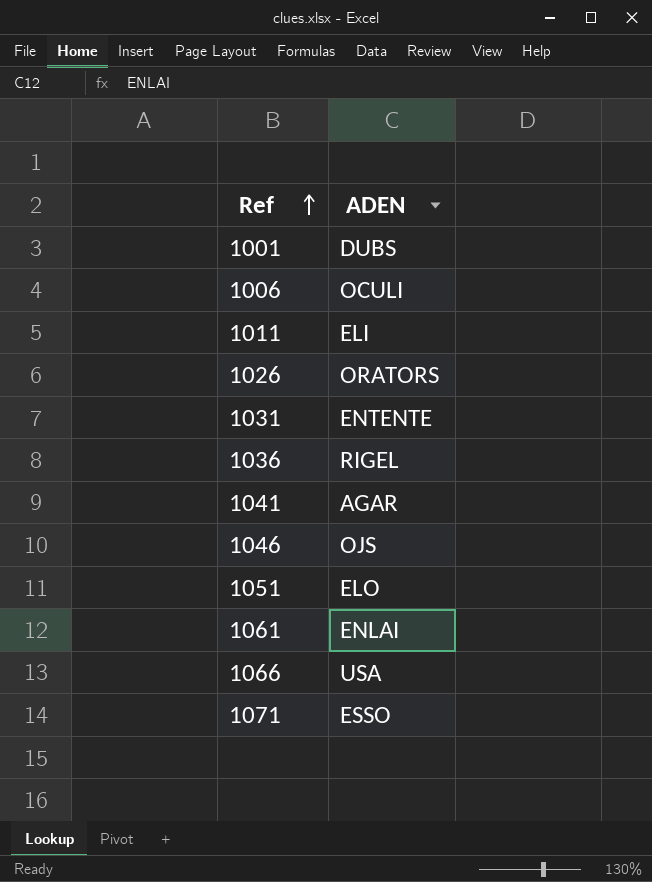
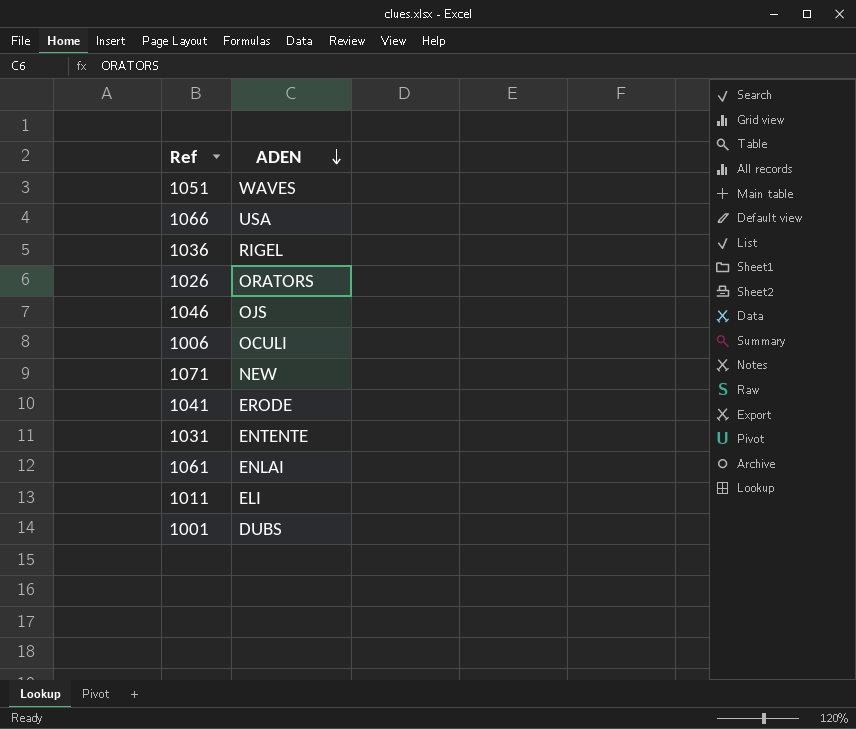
row order: Ref ascending -> ADEN descending
1051 | ADEN: ELO -> WAVES
1071 | ADEN: ESSO -> NEW
1041 | ADEN: AGAR -> ERODE

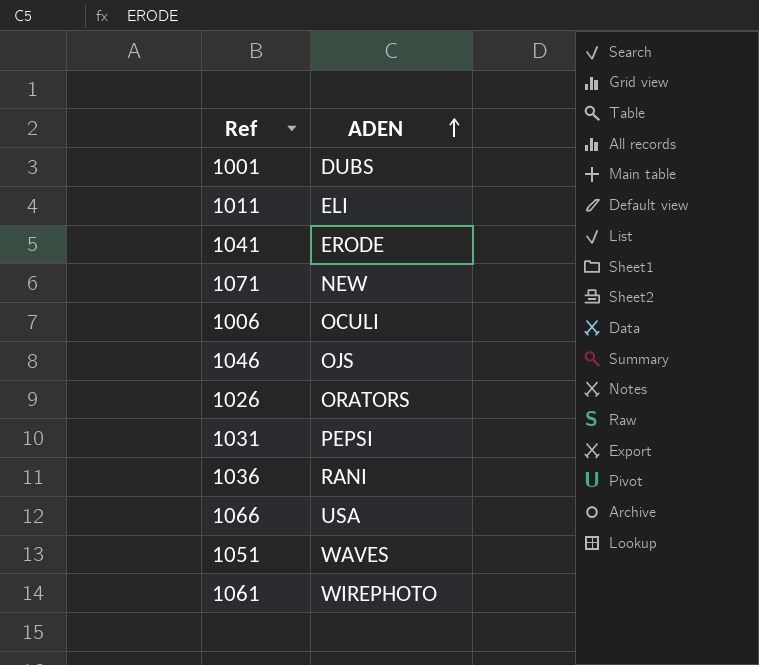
row order: ADEN descending -> ADEN ascending
1031 | ADEN: ENTENTE -> PEPSI
1036 | ADEN: RIGEL -> RANI
1061 | ADEN: ENLAI -> WIREPHOTO

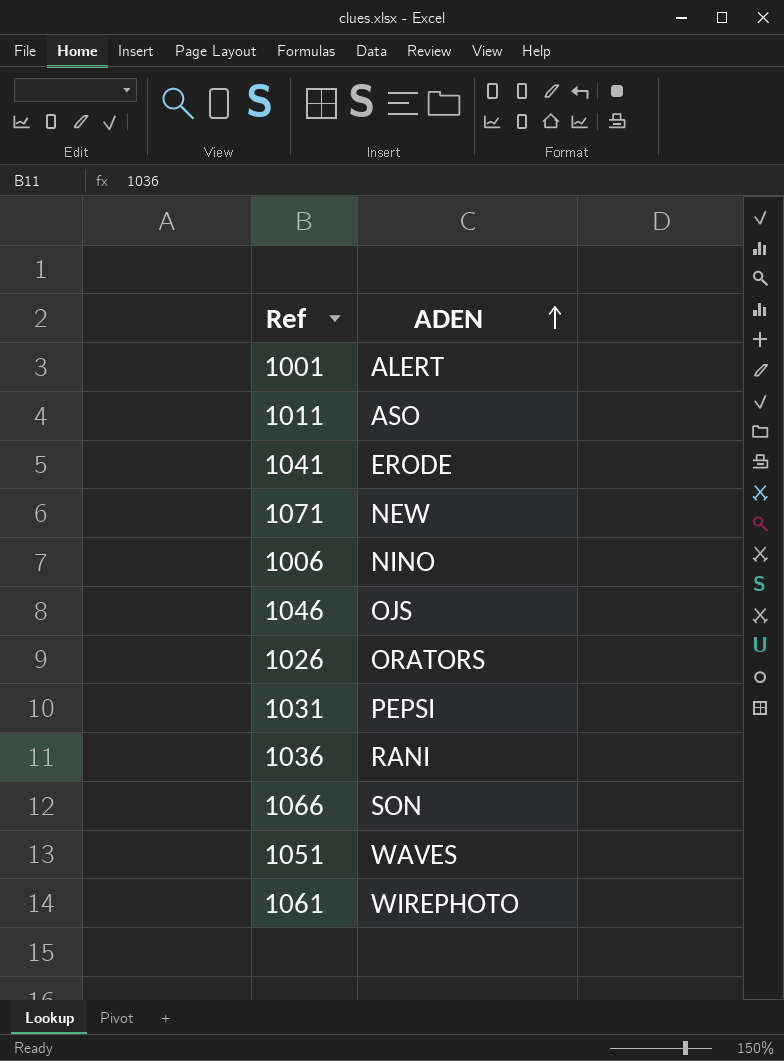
1001 | ADEN: DUBS -> ALERT
1011 | ADEN: ELI -> ASO
1006 | ADEN: OCULI -> NINO
1066 | ADEN: USA -> SON

